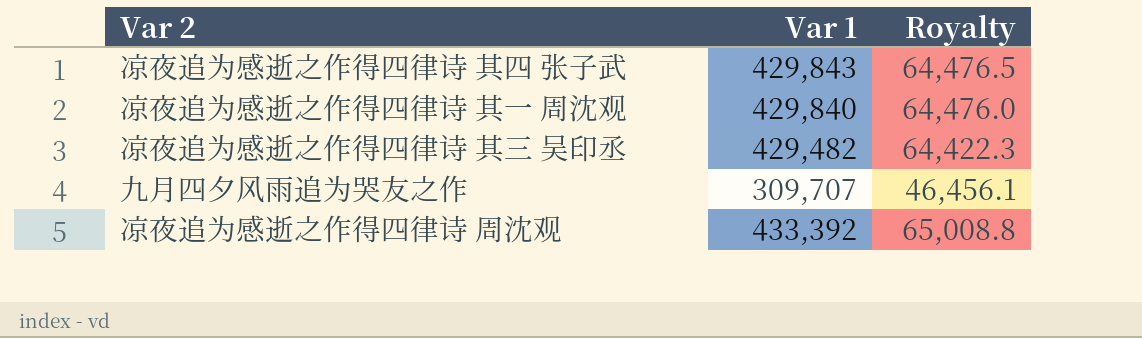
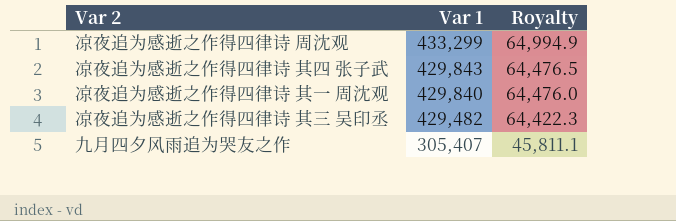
row order: none -> Var 1 descending
凉夜追为感逝之作得四律诗 周沈观 | Var 1: 433,392 -> 433,299
凉夜追为感逝之作得四律诗 周沈观 | Royalty: 65,008.8 -> 64,994.9
九月四夕风雨追为哭友之作 | Var 1: 309,707 -> 305,407
九月四夕风雨追为哭友之作 | Royalty: 46,456.1 -> 45,811.1

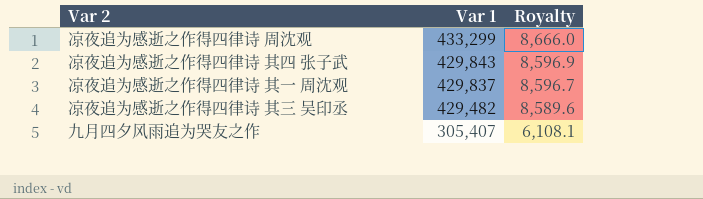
column Royalty | formula: [Var 1] * 0.15 -> [Var 1] * 0.02
凉夜追为感逝之作得四律诗 其一 周沈观 | Var 1: 429,840 -> 429,837

